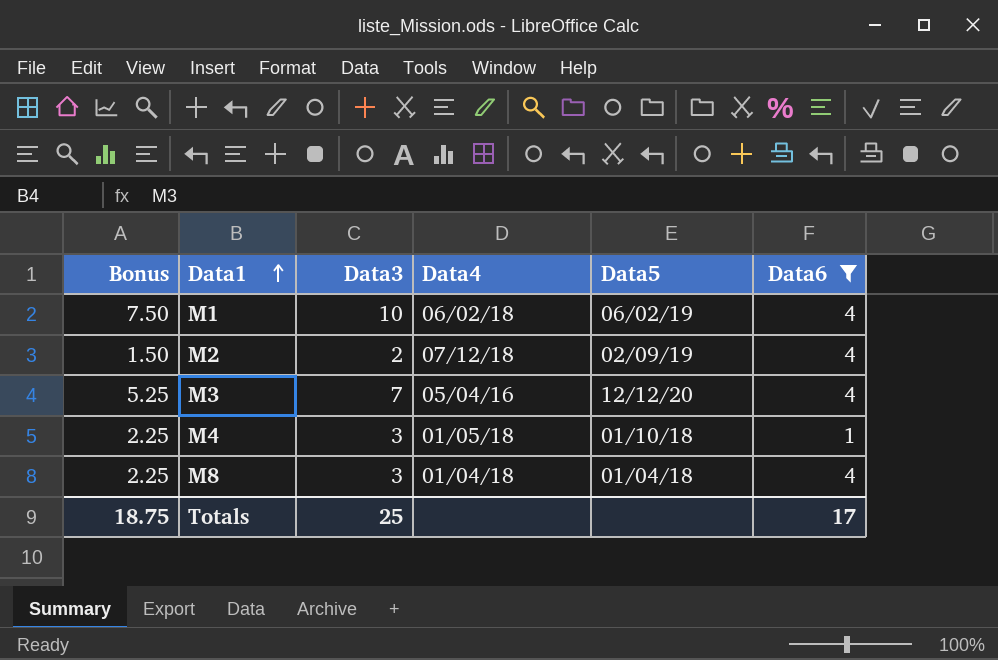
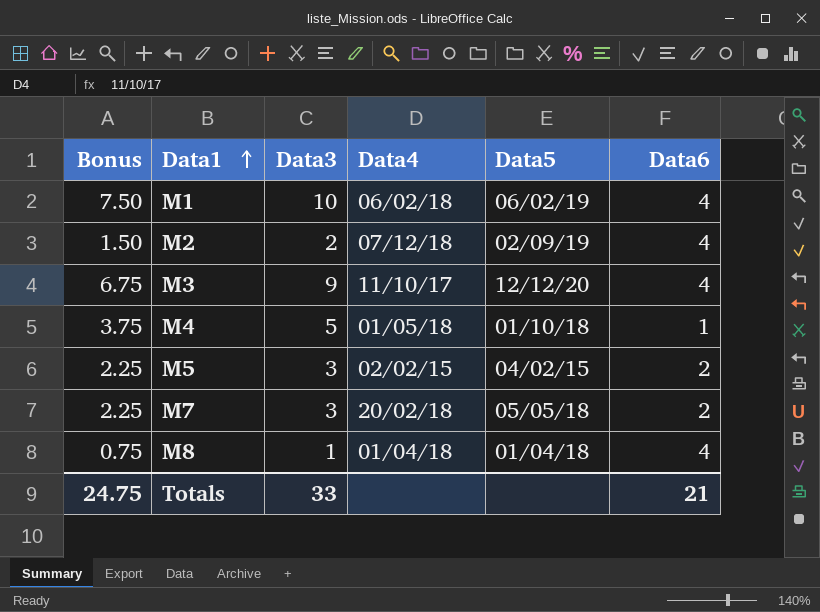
filter: Data6 != 2 -> none
M3 | Bonus: 5.25 -> 6.75
M3 | Data3: 7 -> 9
M3 | Data4: 05/04/16 -> 11/10/17
M4 | Bonus: 2.25 -> 3.75
M4 | Data3: 3 -> 5
M8 | Bonus: 2.25 -> 0.75
M8 | Data3: 3 -> 1
Totals | Bonus: 18.75 -> 24.75
Totals | Data3: 25 -> 33
Totals | Data6: 17 -> 21

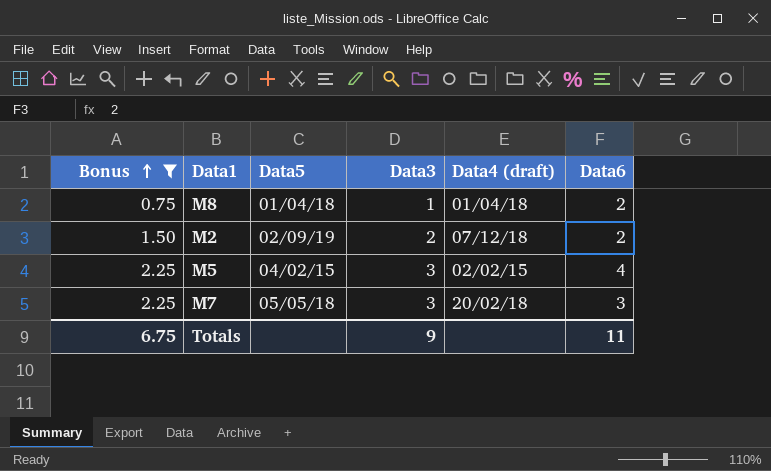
filter: none -> Bonus <= 2.25
row order: Data1 ascending -> Bonus ascending
column Data5 | position: 5 -> 3
column name: Data4 -> Data4 (draft)
M8 | Data6: 4 -> 2
M2 | Data6: 4 -> 2
M5 | Data6: 2 -> 4
M7 | Data6: 2 -> 3
Totals | Bonus: 24.75 -> 6.75
Totals | Data3: 33 -> 9
Totals | Data6: 21 -> 11

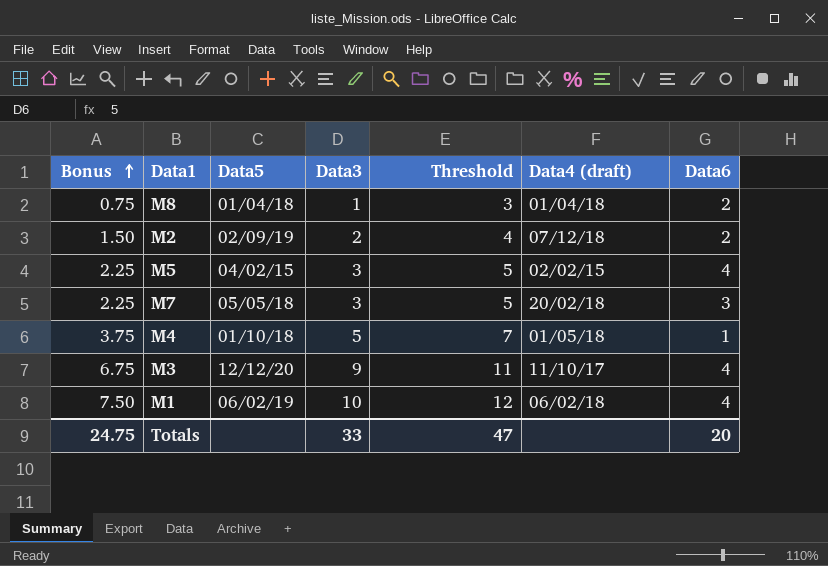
filter: Bonus <= 2.25 -> none
column Threshold | formula: none -> [Data3] + 2
Totals | Bonus: 6.75 -> 24.75
Totals | Data3: 9 -> 33
Totals | Data6: 11 -> 20

